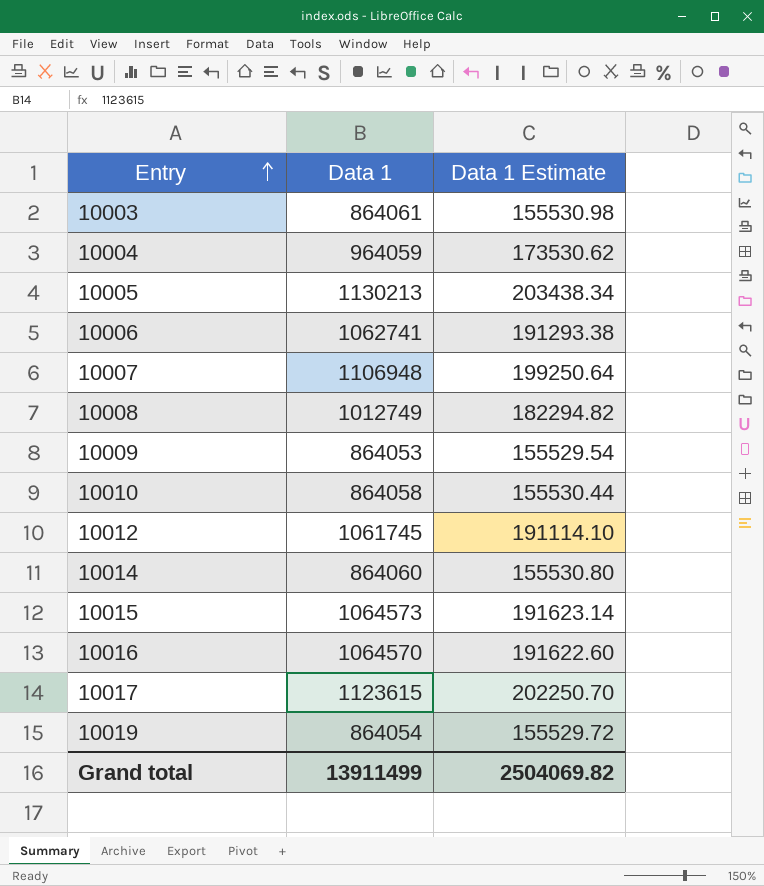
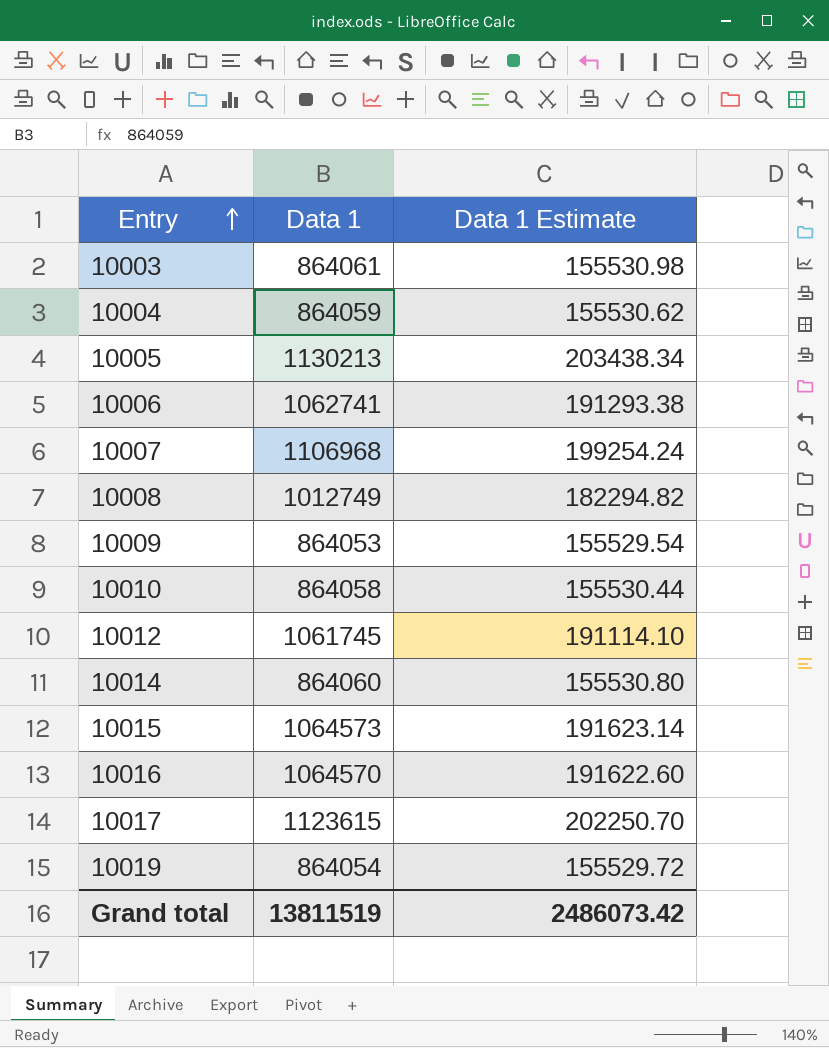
10004 | Data 1: 964059 -> 864059
10004 | Data 1 Estimate: 173530.62 -> 155530.62
10007 | Data 1: 1106948 -> 1106968
10007 | Data 1 Estimate: 199250.64 -> 199254.24
Grand total | Data 1: 13911499 -> 13811519
Grand total | Data 1 Estimate: 2504069.82 -> 2486073.42

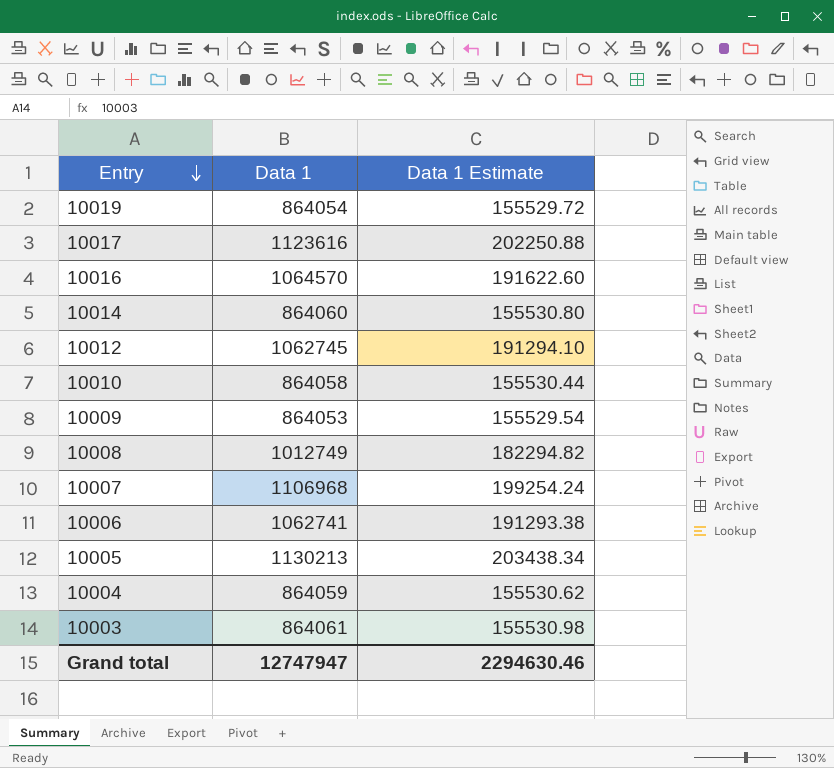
row order: Entry ascending -> Entry descending
row 10015: 1064573 | 191623.14 -> none
10017 | Data 1: 1123615 -> 1123616
10017 | Data 1 Estimate: 202250.70 -> 202250.88
10012 | Data 1: 1061745 -> 1062745
10012 | Data 1 Estimate: 191114.10 -> 191294.10
Grand total | Data 1: 13811519 -> 12747947
Grand total | Data 1 Estimate: 2486073.42 -> 2294630.46

